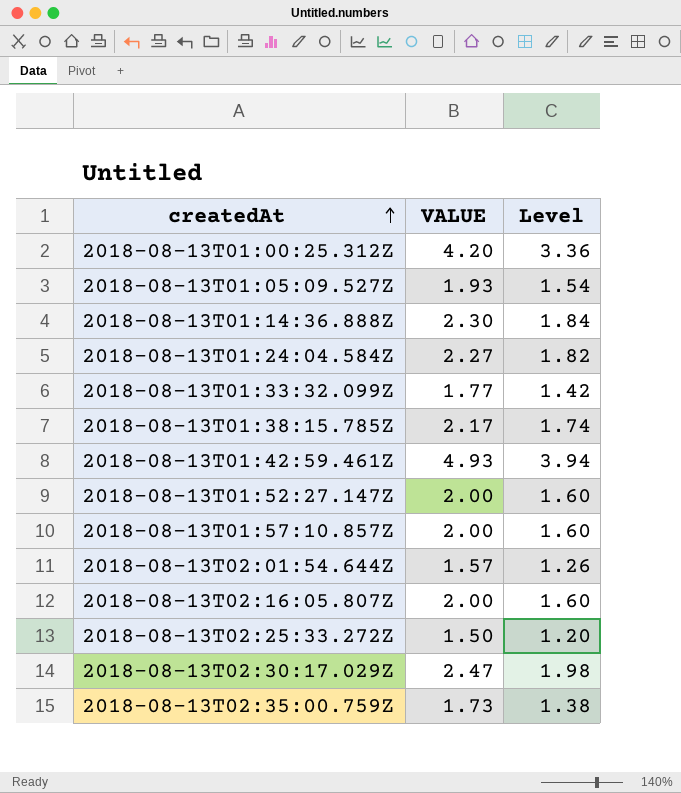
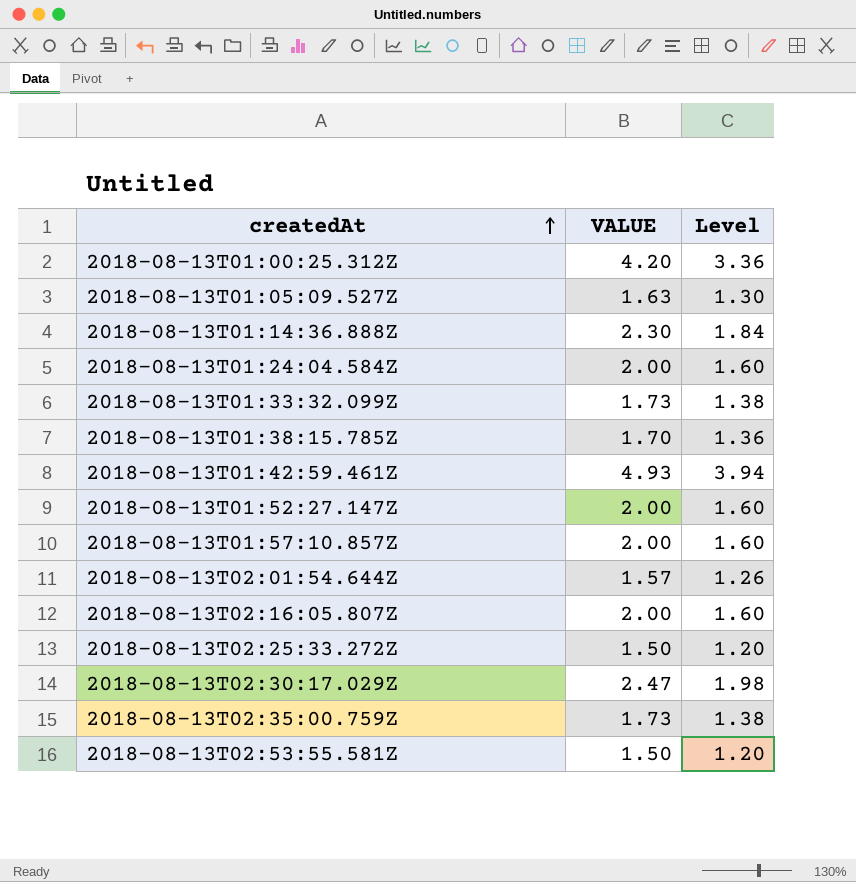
2018-08-13T01:05:09.527Z | VALUE: 1.93 -> 1.63
2018-08-13T01:05:09.527Z | Level: 1.54 -> 1.30
2018-08-13T01:24:04.584Z | VALUE: 2.27 -> 2.00
2018-08-13T01:24:04.584Z | Level: 1.82 -> 1.60
2018-08-13T01:33:32.099Z | VALUE: 1.77 -> 1.73
2018-08-13T01:33:32.099Z | Level: 1.42 -> 1.38
2018-08-13T01:38:15.785Z | VALUE: 2.17 -> 1.70
2018-08-13T01:38:15.785Z | Level: 1.74 -> 1.36
row 2018-08-13T02:53:55.581Z: none -> 1.50 | 1.20

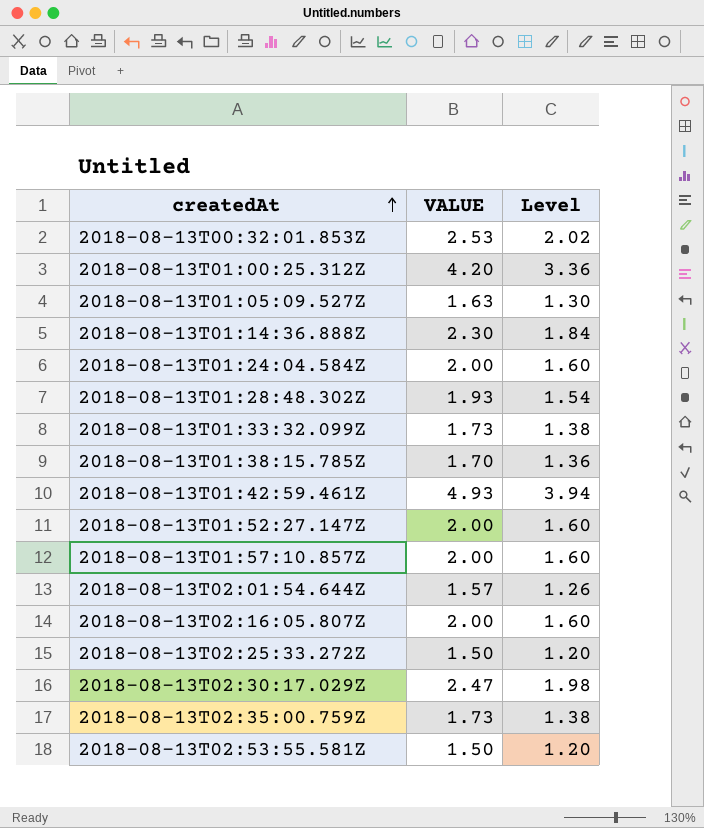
row 2018-08-13T00:32:01.853Z: none -> 2.53 | 2.02
row 2018-08-13T01:28:48.302Z: none -> 1.93 | 1.54

